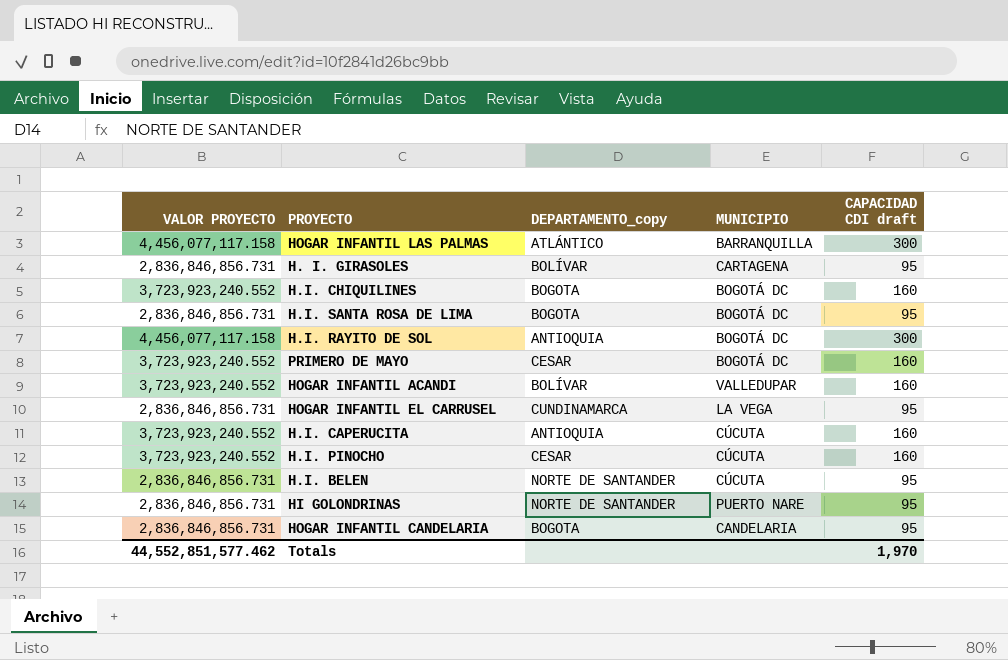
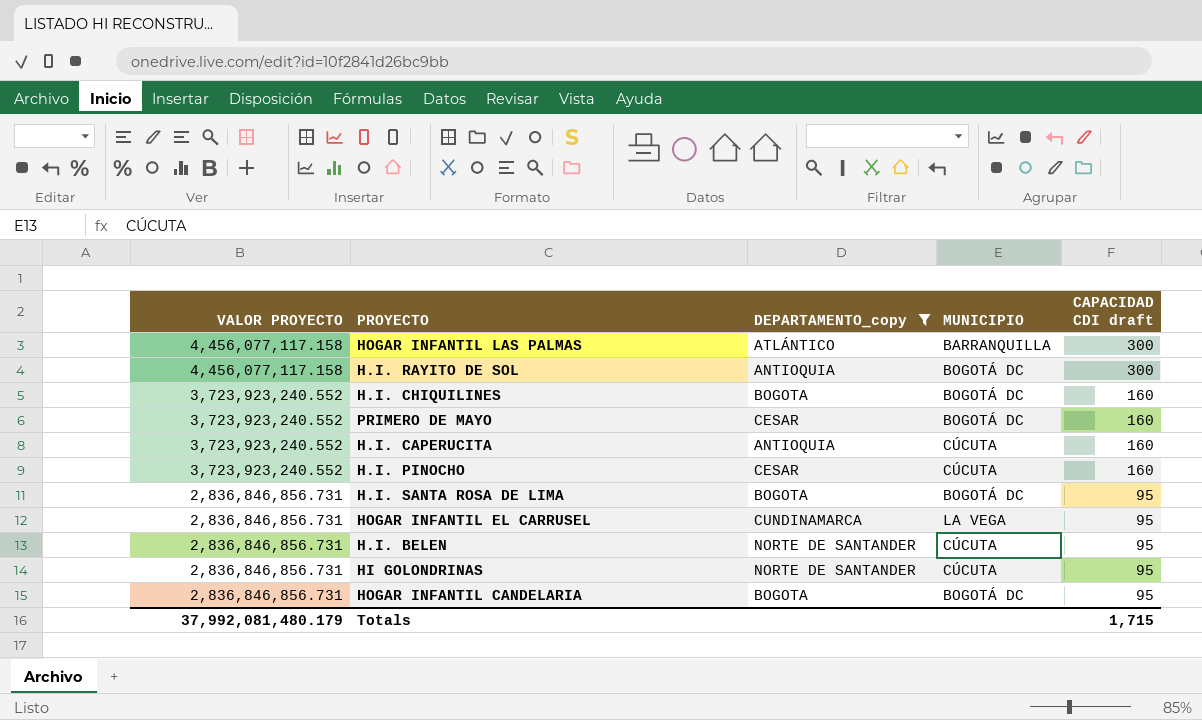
filter: none -> DEPARTAMENTO_copy != BOLÍVAR
row order: none -> VALOR PROYECTO descending
HI GOLONDRINAS | MUNICIPIO: PUERTO NARE -> CÚCUTA
HOGAR INFANTIL CANDELARIA | MUNICIPIO: CANDELARIA -> BOGOTÁ DC
Totals | VALOR PROYECTO: 44,552,851,577.462 -> 37,992,081,480.179
Totals | CAPACIDAD CDI draft: 1,970 -> 1,715

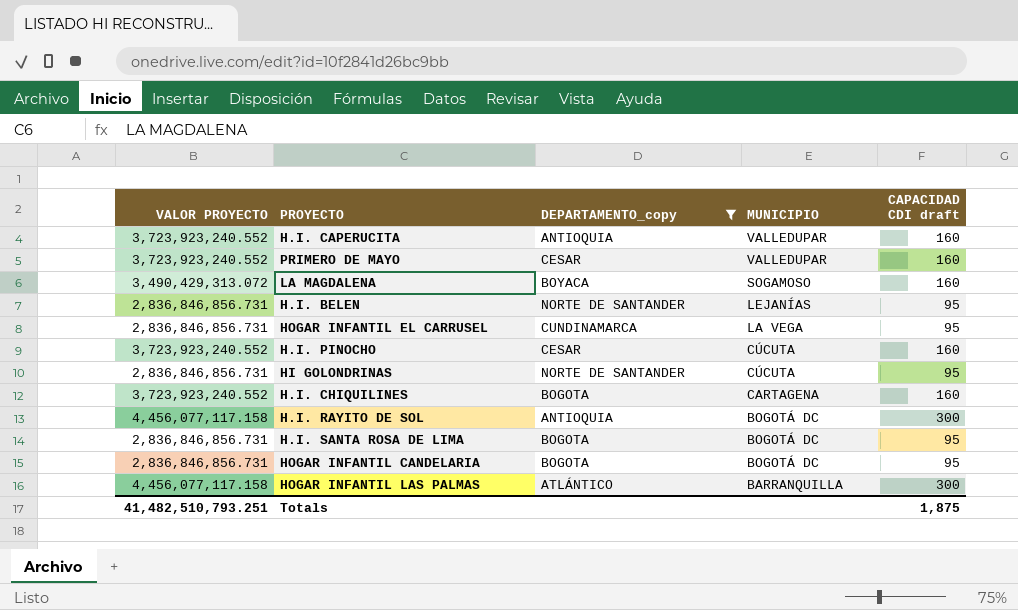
row order: VALOR PROYECTO descending -> MUNICIPIO descending
H.I. CAPERUCITA | MUNICIPIO: CÚCUTA -> VALLEDUPAR
PRIMERO DE MAYO | MUNICIPIO: BOGOTÁ DC -> VALLEDUPAR
row LA MAGDALENA: none -> 3,490,429,313.072 | BOYACA | SOGAMOSO | 160
H.I. BELEN | MUNICIPIO: CÚCUTA -> LEJANÍAS
H.I. CHIQUILINES | MUNICIPIO: BOGOTÁ DC -> CARTAGENA
Totals | VALOR PROYECTO: 37,992,081,480.179 -> 41,482,510,793.251
Totals | CAPACIDAD CDI draft: 1,715 -> 1,875

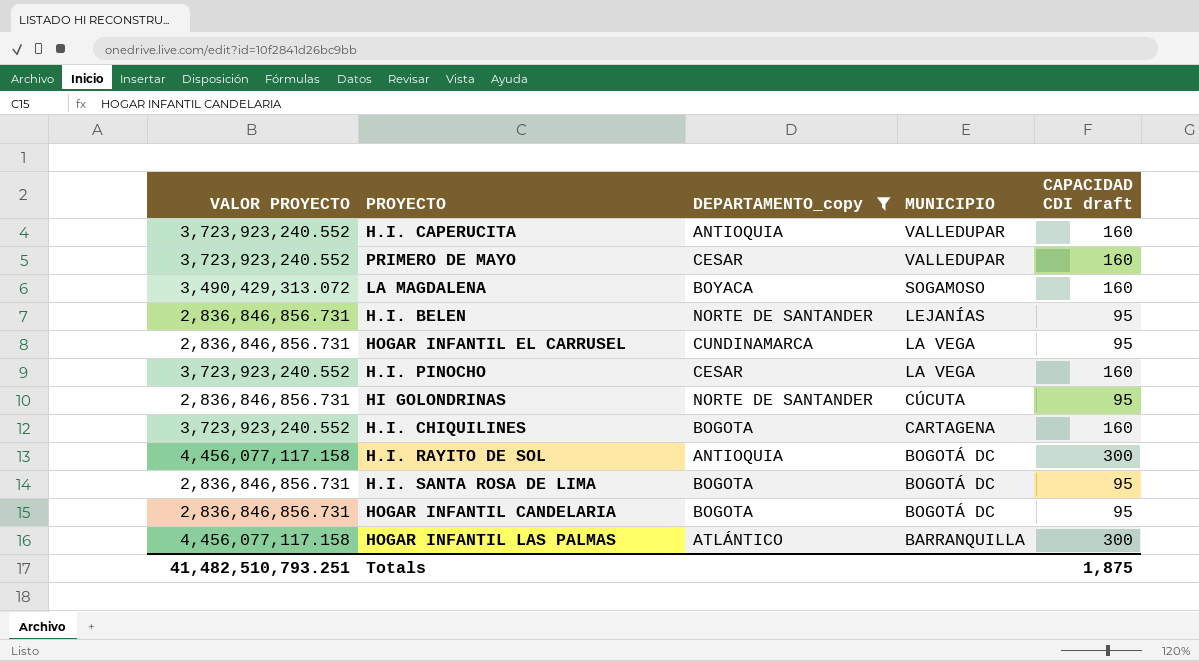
H.I. PINOCHO | MUNICIPIO: CÚCUTA -> LA VEGA

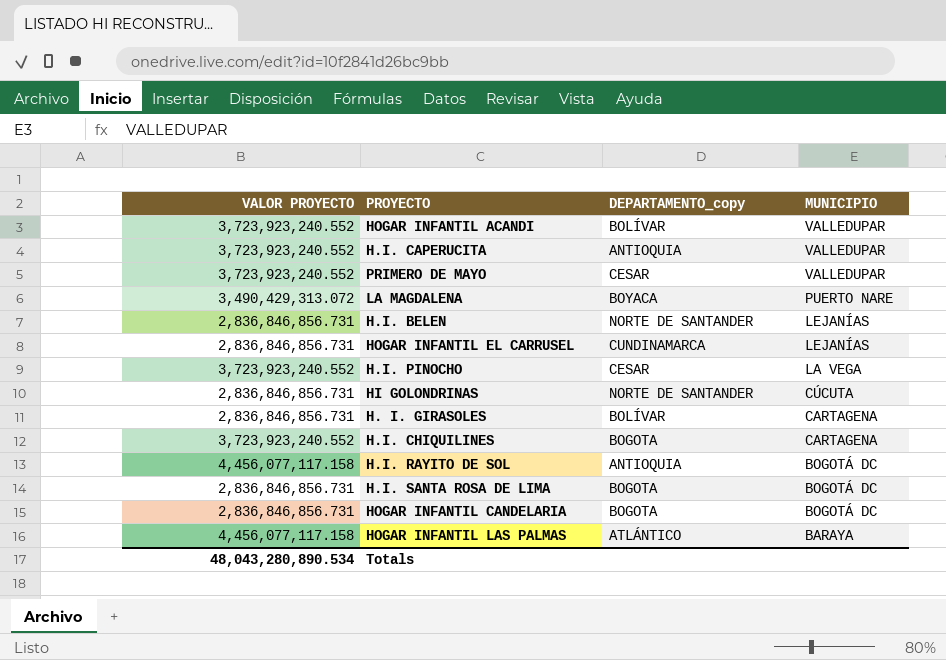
filter: DEPARTAMENTO_copy != BOLÍVAR -> none
column CAPACIDAD CDI draft | position: 5 -> none
LA MAGDALENA | MUNICIPIO: SOGAMOSO -> PUERTO NARE
HOGAR INFANTIL EL CARRUSEL | MUNICIPIO: LA VEGA -> LEJANÍAS
HOGAR INFANTIL LAS PALMAS | MUNICIPIO: BARRANQUILLA -> BARAYA
Totals | VALOR PROYECTO: 41,482,510,793.251 -> 48,043,280,890.534

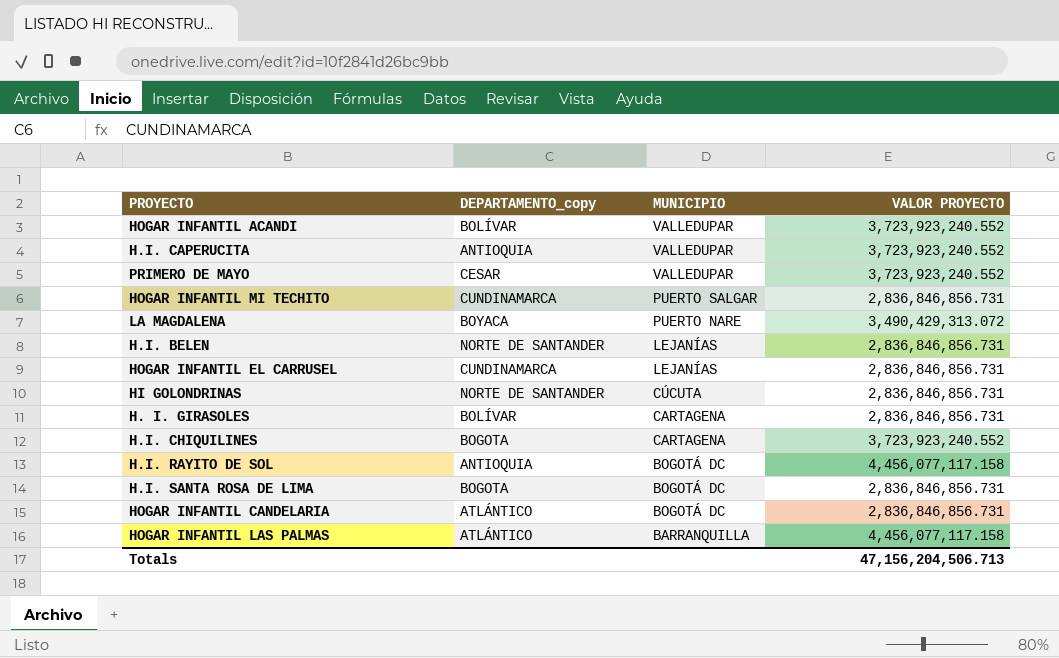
column VALOR PROYECTO | position: 1 -> 4
row H.I. PINOCHO: 3,723,923,240.552 | CESAR | LA VEGA -> none
row HOGAR INFANTIL MI TECHITO: none -> CUNDINAMARCA | PUERTO SALGAR | 2,836,846,856.731
HOGAR INFANTIL CANDELARIA | DEPARTAMENTO_copy: BOGOTA -> ATLÁNTICO
HOGAR INFANTIL LAS PALMAS | MUNICIPIO: BARAYA -> BARRANQUILLA
Totals | VALOR PROYECTO: 48,043,280,890.534 -> 47,156,204,506.713

